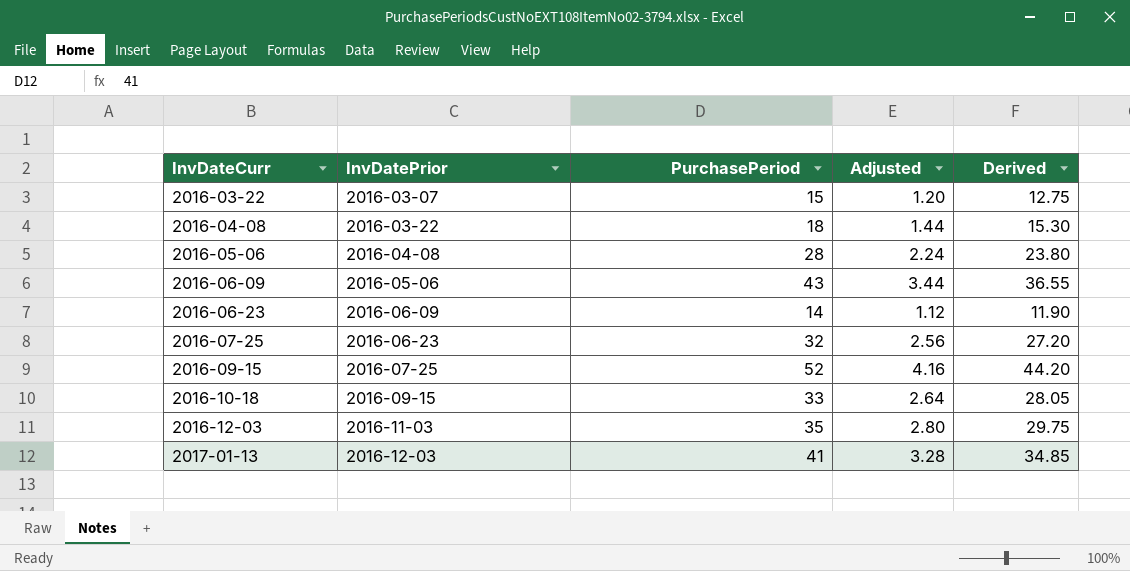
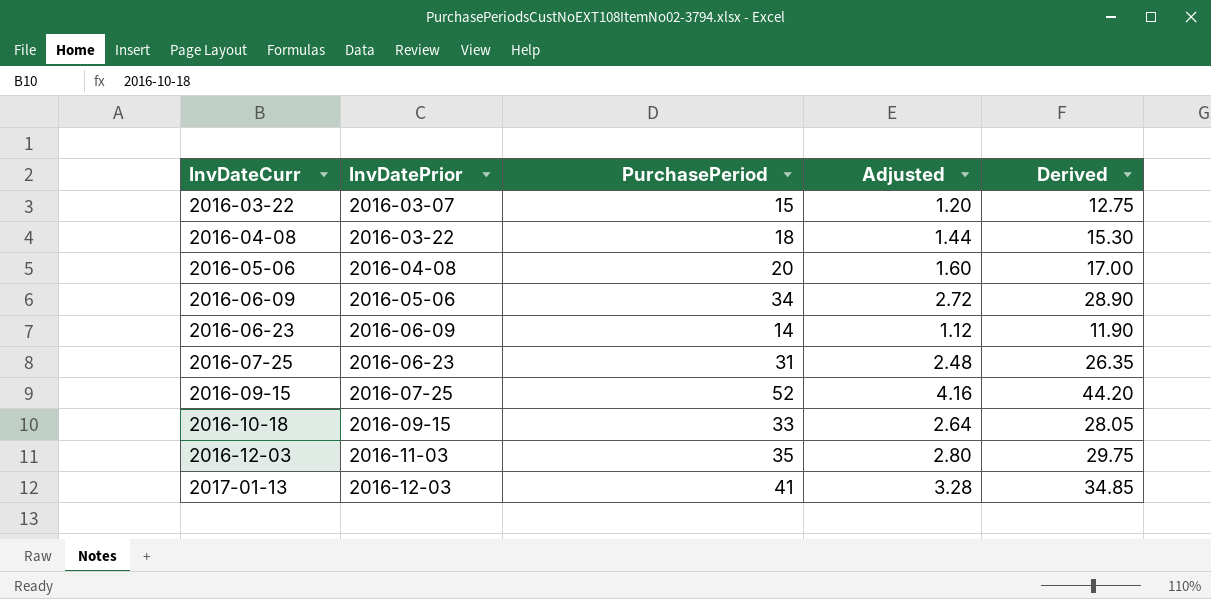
2016-05-06 | PurchasePeriod: 28 -> 20
2016-05-06 | Adjusted: 2.24 -> 1.60
2016-05-06 | Derived: 23.80 -> 17.00
2016-06-09 | PurchasePeriod: 43 -> 34
2016-06-09 | Adjusted: 3.44 -> 2.72
2016-06-09 | Derived: 36.55 -> 28.90
2016-07-25 | PurchasePeriod: 32 -> 31
2016-07-25 | Adjusted: 2.56 -> 2.48
2016-07-25 | Derived: 27.20 -> 26.35

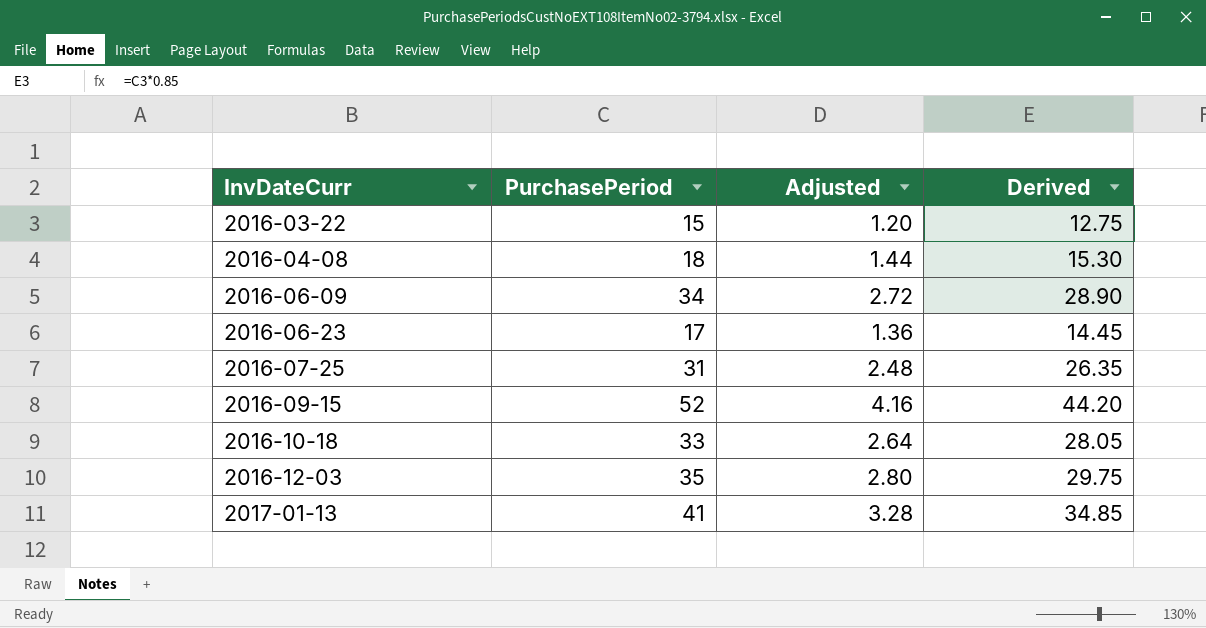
column InvDatePrior | position: 2 -> none
row 2016-05-06: 2016-04-08 | 20 | 1.60 | 17.00 -> none
2016-06-23 | PurchasePeriod: 14 -> 17
2016-06-23 | Adjusted: 1.12 -> 1.36
2016-06-23 | Derived: 11.90 -> 14.45

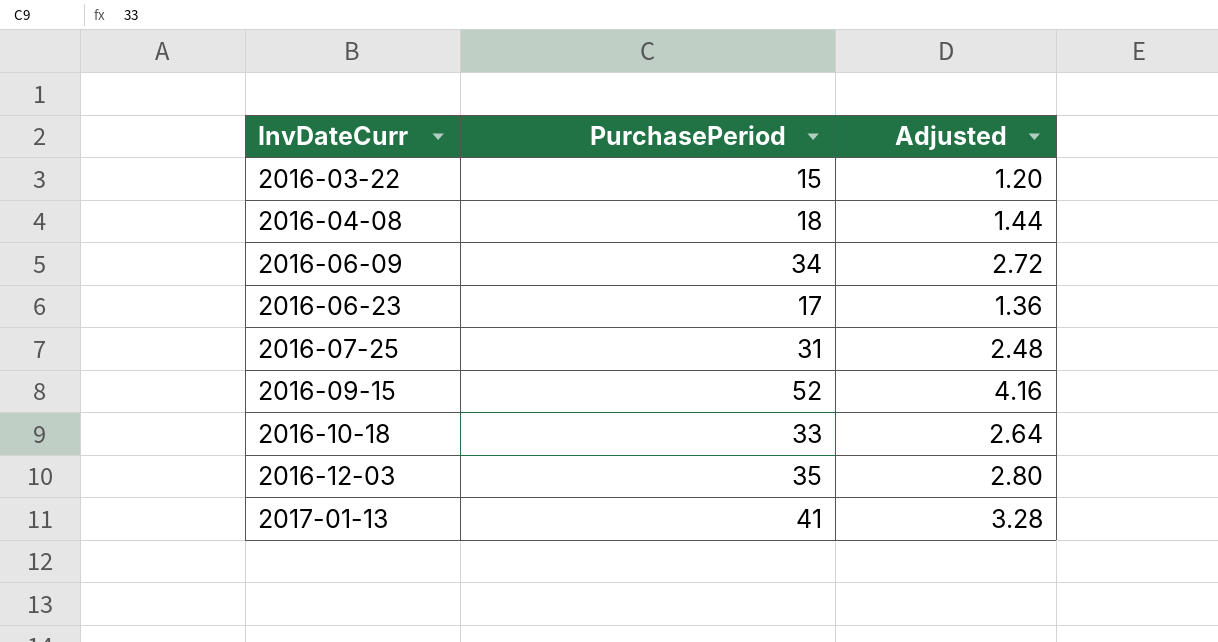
column Derived | formula: [PurchasePeriod] * 0.85 -> none

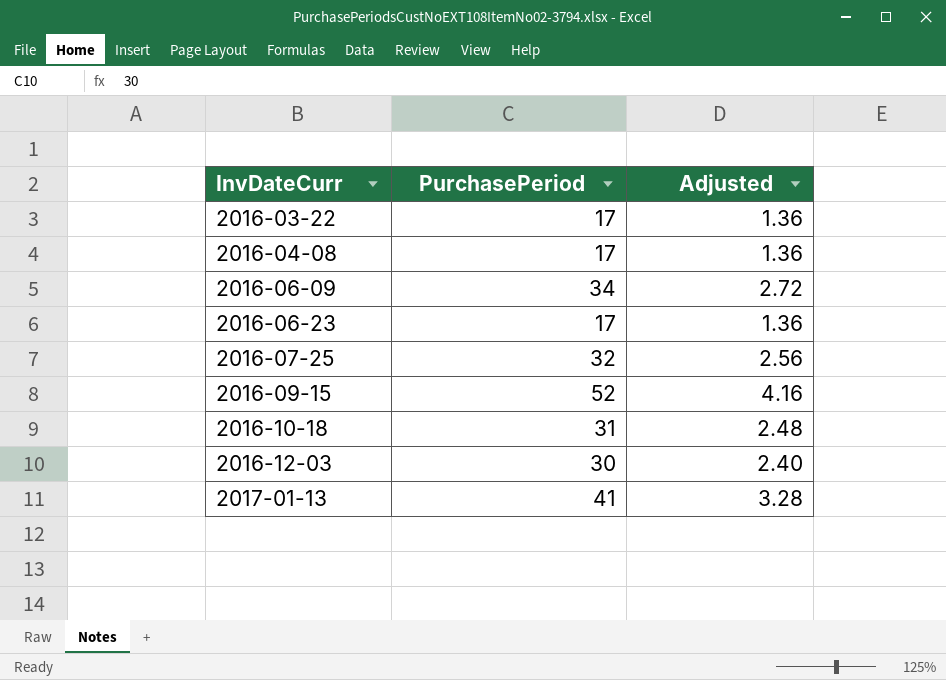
2016-03-22 | PurchasePeriod: 15 -> 17
2016-03-22 | Adjusted: 1.20 -> 1.36
2016-04-08 | PurchasePeriod: 18 -> 17
2016-04-08 | Adjusted: 1.44 -> 1.36
2016-07-25 | PurchasePeriod: 31 -> 32
2016-07-25 | Adjusted: 2.48 -> 2.56
2016-10-18 | PurchasePeriod: 33 -> 31
2016-10-18 | Adjusted: 2.64 -> 2.48
2016-12-03 | PurchasePeriod: 35 -> 30
2016-12-03 | Adjusted: 2.80 -> 2.40

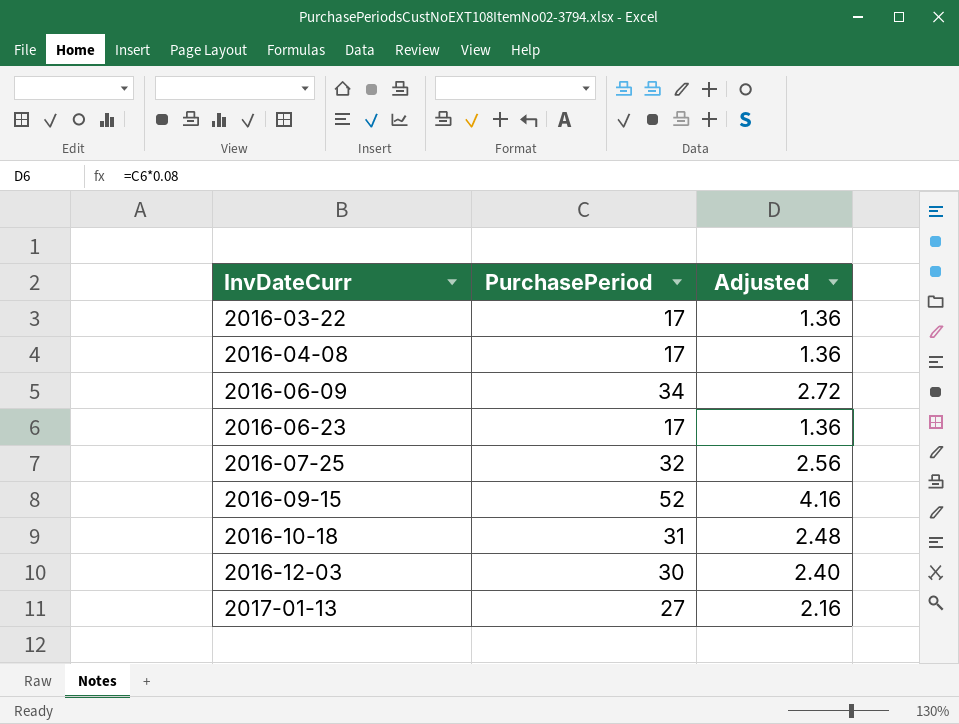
2017-01-13 | PurchasePeriod: 41 -> 27
2017-01-13 | Adjusted: 3.28 -> 2.16

